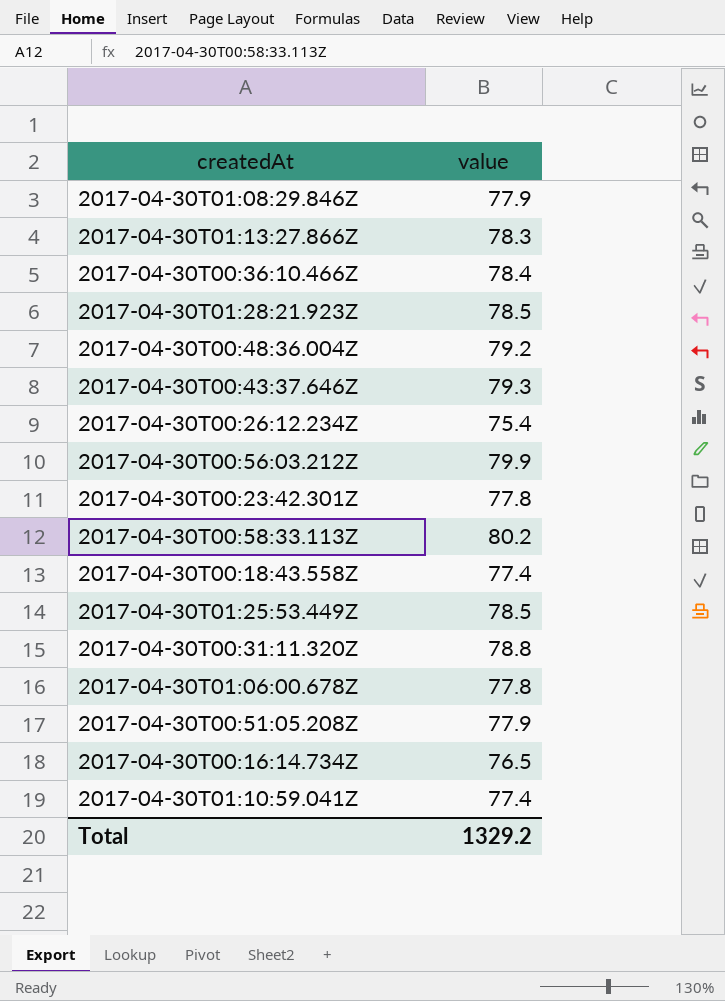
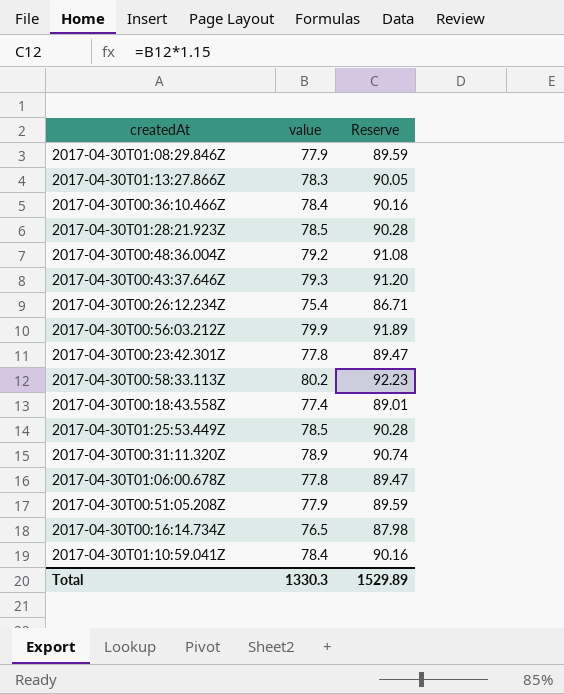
column Reserve | formula: none -> [value] * 1.15
2017-04-30T00:31:11.320Z | value: 78.8 -> 78.9
2017-04-30T01:10:59.041Z | value: 77.4 -> 78.4
Total | value: 1329.2 -> 1330.3

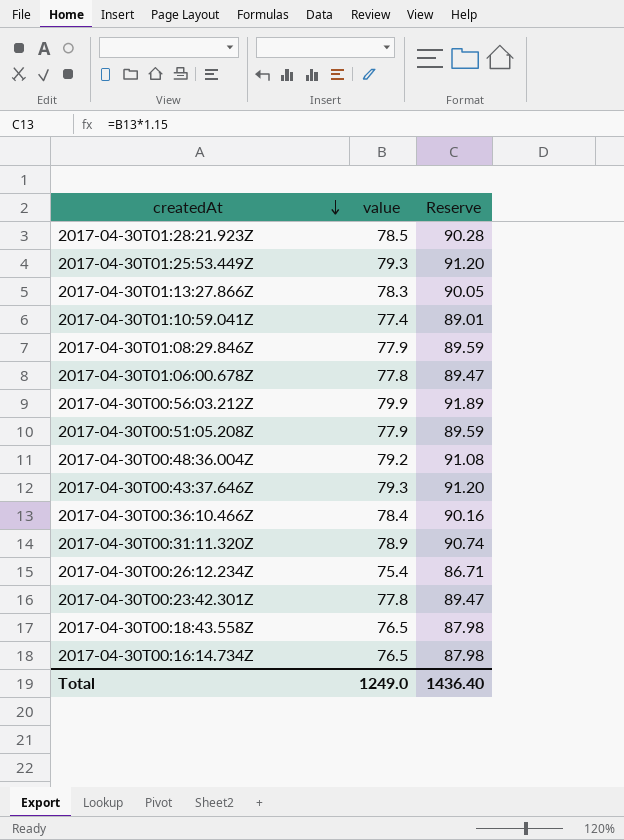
row order: none -> createdAt descending
row 2017-04-30T00:58:33.113Z: 80.2 | 92.23 -> none
2017-04-30T01:25:53.449Z | value: 78.5 -> 79.3
2017-04-30T01:25:53.449Z | Reserve: 90.28 -> 91.20
2017-04-30T01:10:59.041Z | value: 78.4 -> 77.4
2017-04-30T01:10:59.041Z | Reserve: 90.16 -> 89.01
2017-04-30T00:18:43.558Z | value: 77.4 -> 76.5
2017-04-30T00:18:43.558Z | Reserve: 89.01 -> 87.98
Total | value: 1330.3 -> 1249.0
Total | Reserve: 1529.89 -> 1436.40

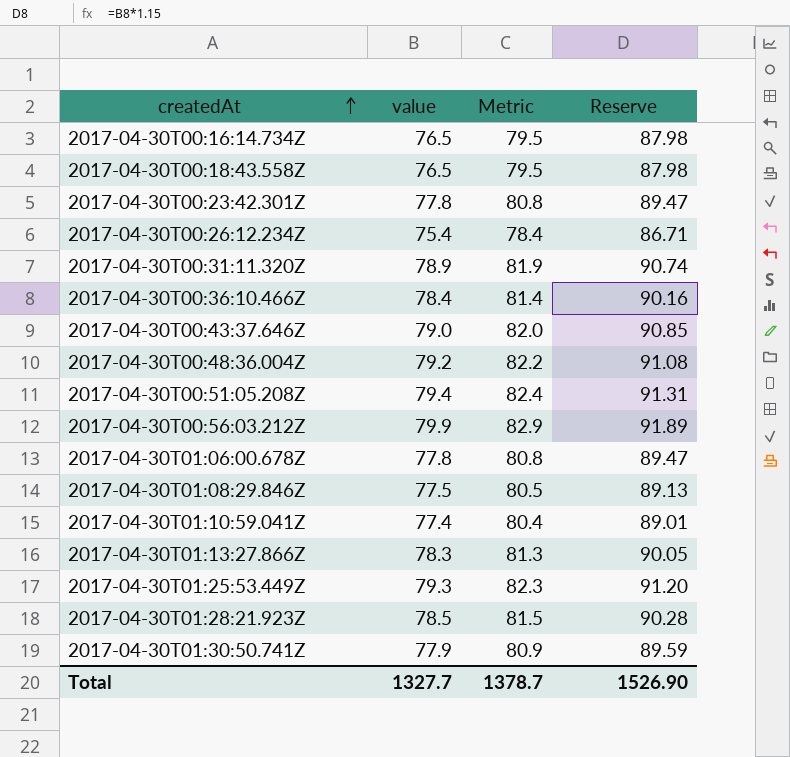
row order: createdAt descending -> createdAt ascending
column Metric | formula: none -> [value] + 3
2017-04-30T00:43:37.646Z | value: 79.3 -> 79.0
2017-04-30T00:43:37.646Z | Reserve: 91.20 -> 90.85
2017-04-30T00:51:05.208Z | value: 77.9 -> 79.4
2017-04-30T00:51:05.208Z | Reserve: 89.59 -> 91.31
2017-04-30T01:08:29.846Z | value: 77.9 -> 77.5
2017-04-30T01:08:29.846Z | Reserve: 89.59 -> 89.13
row 2017-04-30T01:30:50.741Z: none -> 77.9 | 80.9 | 89.59
Total | value: 1249.0 -> 1327.7
Total | Reserve: 1436.40 -> 1526.90

